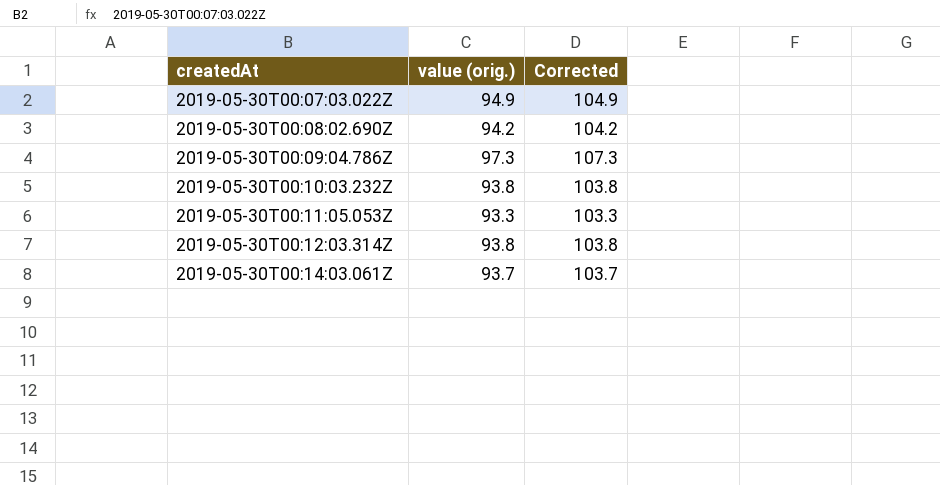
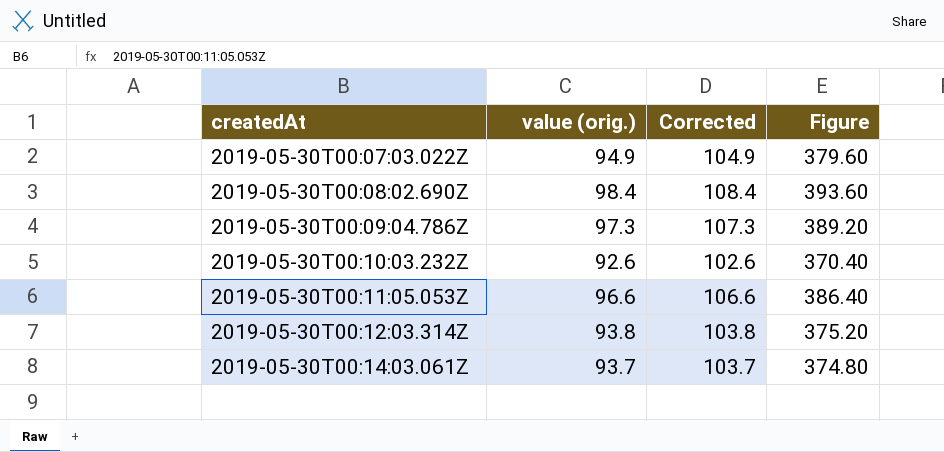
column Figure | formula: none -> [value (orig.)] * 4
2019-05-30T00:08:02.690Z | value (orig.): 94.2 -> 98.4
2019-05-30T00:08:02.690Z | Corrected: 104.2 -> 108.4
2019-05-30T00:10:03.232Z | value (orig.): 93.8 -> 92.6
2019-05-30T00:10:03.232Z | Corrected: 103.8 -> 102.6
2019-05-30T00:11:05.053Z | value (orig.): 93.3 -> 96.6
2019-05-30T00:11:05.053Z | Corrected: 103.3 -> 106.6

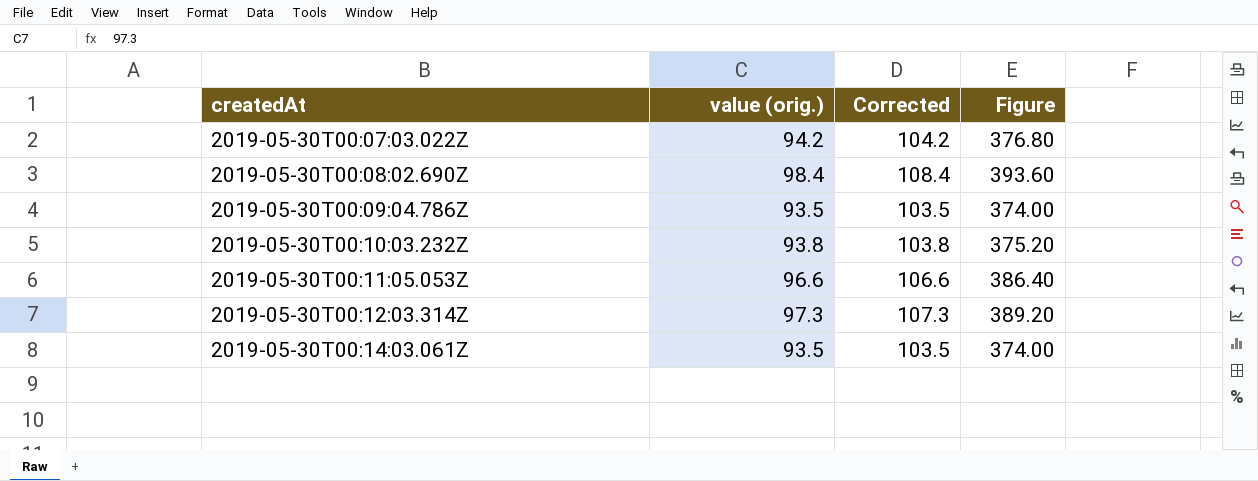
2019-05-30T00:07:03.022Z | value (orig.): 94.9 -> 94.2
2019-05-30T00:07:03.022Z | Corrected: 104.9 -> 104.2
2019-05-30T00:07:03.022Z | Figure: 379.60 -> 376.80
2019-05-30T00:09:04.786Z | value (orig.): 97.3 -> 93.5
2019-05-30T00:09:04.786Z | Corrected: 107.3 -> 103.5
2019-05-30T00:09:04.786Z | Figure: 389.20 -> 374.00
2019-05-30T00:10:03.232Z | value (orig.): 92.6 -> 93.8
2019-05-30T00:10:03.232Z | Corrected: 102.6 -> 103.8
2019-05-30T00:10:03.232Z | Figure: 370.40 -> 375.20
2019-05-30T00:12:03.314Z | value (orig.): 93.8 -> 97.3
2019-05-30T00:12:03.314Z | Corrected: 103.8 -> 107.3
2019-05-30T00:12:03.314Z | Figure: 375.20 -> 389.20
2019-05-30T00:14:03.061Z | value (orig.): 93.7 -> 93.5
2019-05-30T00:14:03.061Z | Corrected: 103.7 -> 103.5
2019-05-30T00:14:03.061Z | Figure: 374.80 -> 374.00

